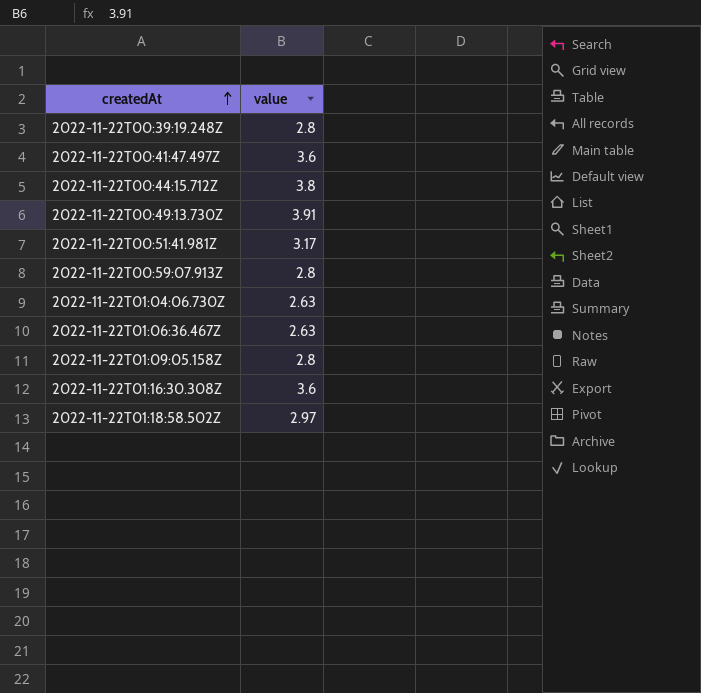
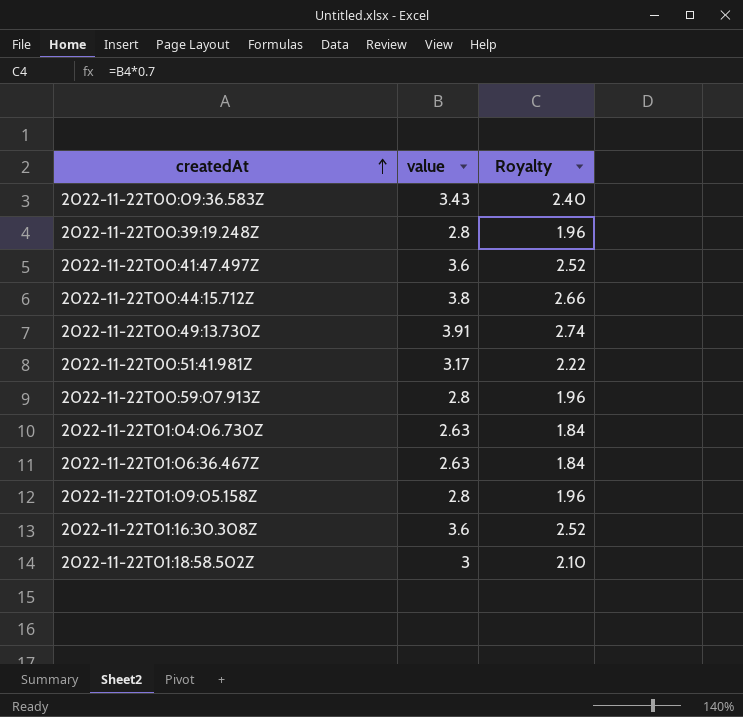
column Royalty | formula: none -> [value] * 0.7
row 2022-11-22T00:09:36.583Z: none -> 3.43 | 2.40
2022-11-22T01:18:58.502Z | value: 2.97 -> 3

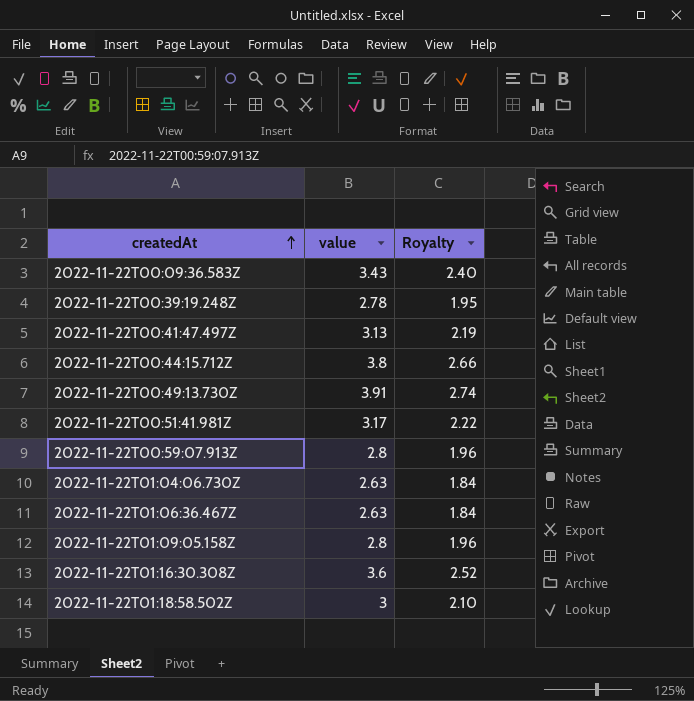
2022-11-22T00:39:19.248Z | value: 2.8 -> 2.78
2022-11-22T00:39:19.248Z | Royalty: 1.96 -> 1.95
2022-11-22T00:41:47.497Z | value: 3.6 -> 3.13
2022-11-22T00:41:47.497Z | Royalty: 2.52 -> 2.19

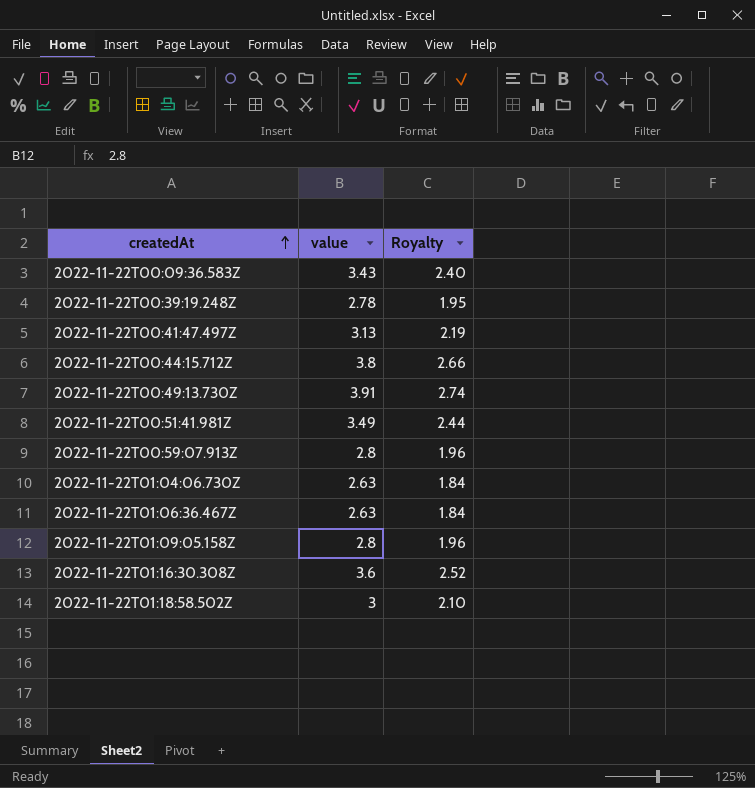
2022-11-22T00:51:41.981Z | value: 3.17 -> 3.49
2022-11-22T00:51:41.981Z | Royalty: 2.22 -> 2.44

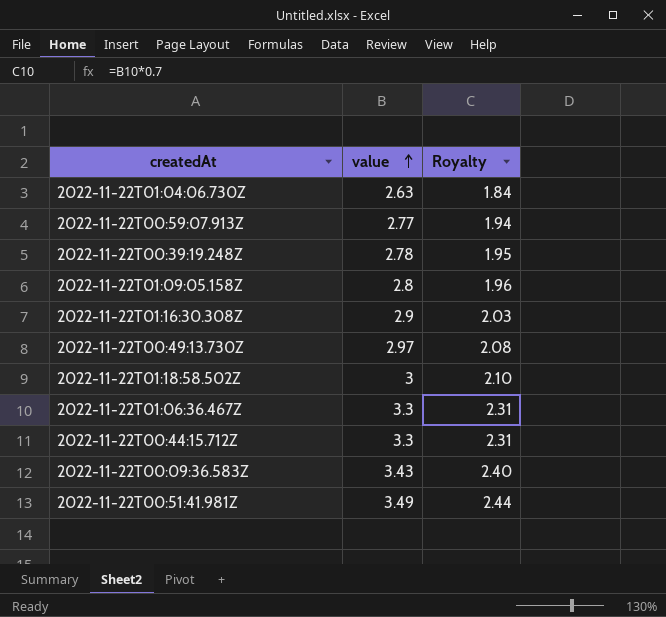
row order: createdAt ascending -> value ascending
row 2022-11-22T00:41:47.497Z: 3.13 | 2.19 -> none
2022-11-22T00:59:07.913Z | value: 2.8 -> 2.77
2022-11-22T00:59:07.913Z | Royalty: 1.96 -> 1.94
2022-11-22T01:16:30.308Z | value: 3.6 -> 2.9
2022-11-22T01:16:30.308Z | Royalty: 2.52 -> 2.03
2022-11-22T00:49:13.730Z | value: 3.91 -> 2.97
2022-11-22T00:49:13.730Z | Royalty: 2.74 -> 2.08
2022-11-22T01:06:36.467Z | value: 2.63 -> 3.3
2022-11-22T01:06:36.467Z | Royalty: 1.84 -> 2.31
2022-11-22T00:44:15.712Z | value: 3.8 -> 3.3
2022-11-22T00:44:15.712Z | Royalty: 2.66 -> 2.31

